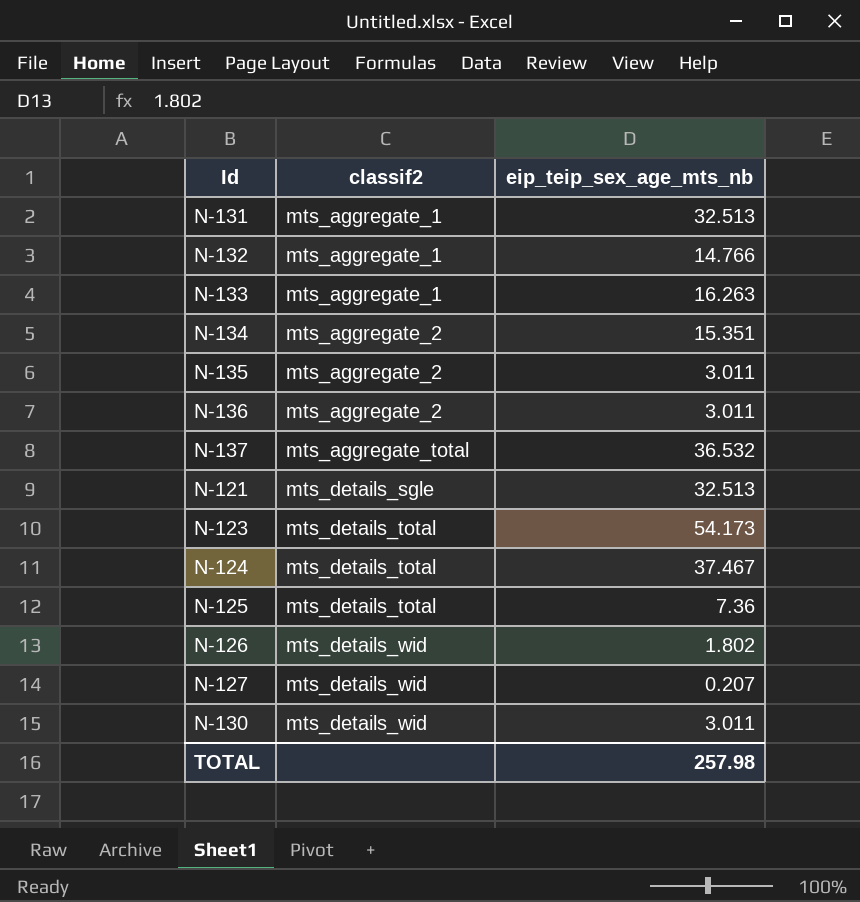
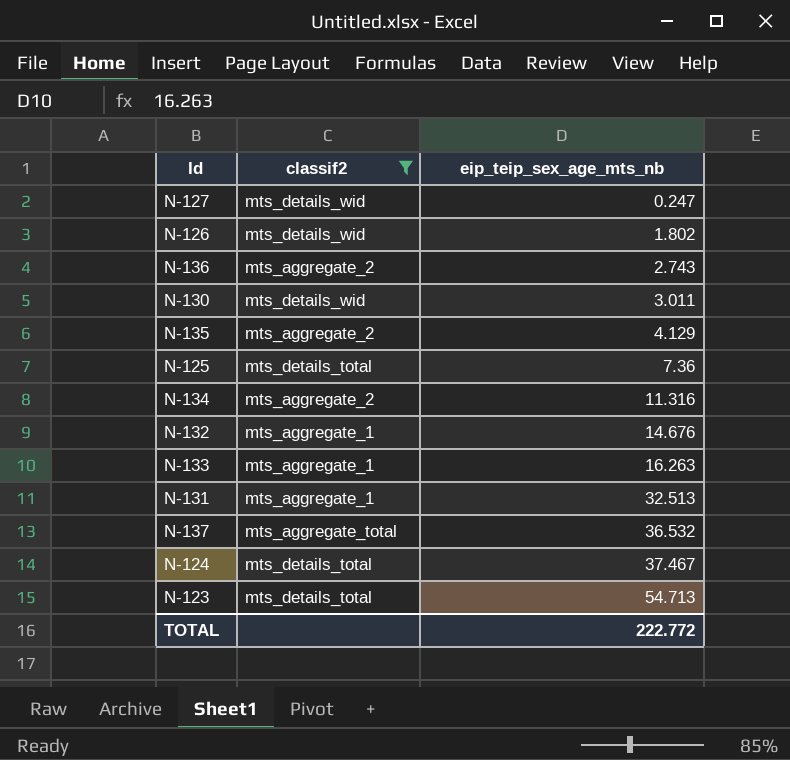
filter: none -> classif2 != mts_details_sgle
row order: classif2 ascending -> eip_teip_sex_age_mts_nb ascending
N-127 | eip_teip_sex_age_mts_nb: 0.207 -> 0.247
N-136 | eip_teip_sex_age_mts_nb: 3.011 -> 2.743
N-135 | eip_teip_sex_age_mts_nb: 3.011 -> 4.129
N-134 | eip_teip_sex_age_mts_nb: 15.351 -> 11.316
N-132 | eip_teip_sex_age_mts_nb: 14.766 -> 14.676
N-123 | eip_teip_sex_age_mts_nb: 54.173 -> 54.713
TOTAL | eip_teip_sex_age_mts_nb: 257.98 -> 222.772

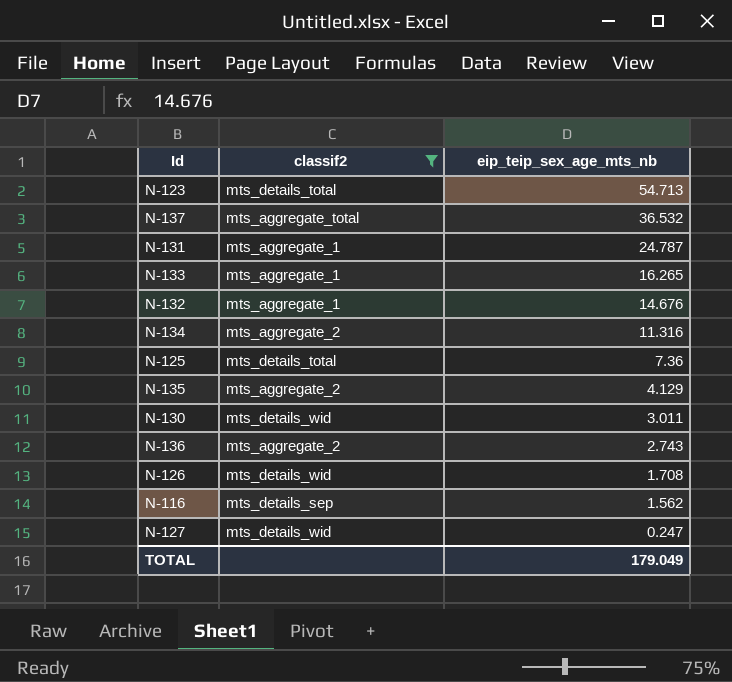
row order: eip_teip_sex_age_mts_nb ascending -> eip_teip_sex_age_mts_nb descending
row N-124: mts_details_total | 37.467 -> none
N-131 | eip_teip_sex_age_mts_nb: 32.513 -> 24.787
N-133 | eip_teip_sex_age_mts_nb: 16.263 -> 16.265
N-126 | eip_teip_sex_age_mts_nb: 1.802 -> 1.708
row N-116: none -> mts_details_sep | 1.562
TOTAL | eip_teip_sex_age_mts_nb: 222.772 -> 179.049

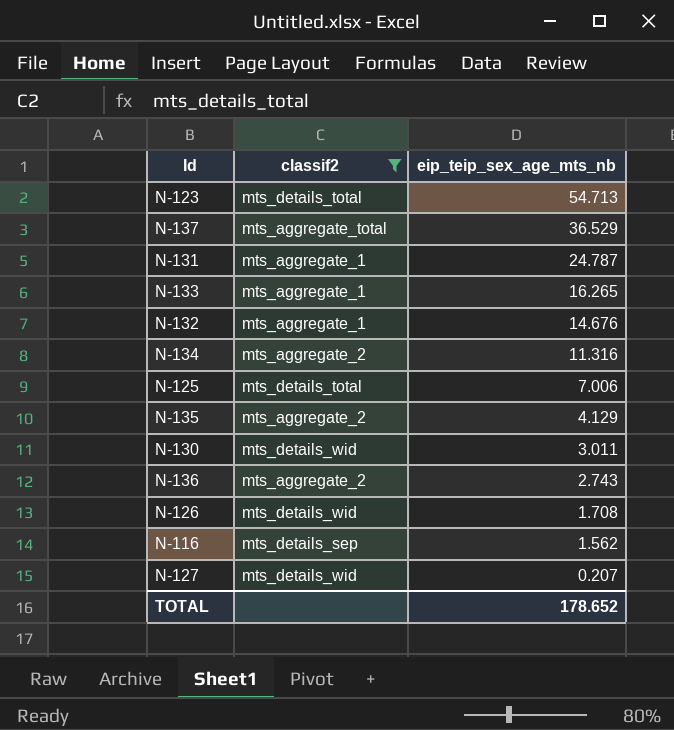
N-137 | eip_teip_sex_age_mts_nb: 36.532 -> 36.529
N-125 | eip_teip_sex_age_mts_nb: 7.36 -> 7.006
N-127 | eip_teip_sex_age_mts_nb: 0.247 -> 0.207
TOTAL | eip_teip_sex_age_mts_nb: 179.049 -> 178.652

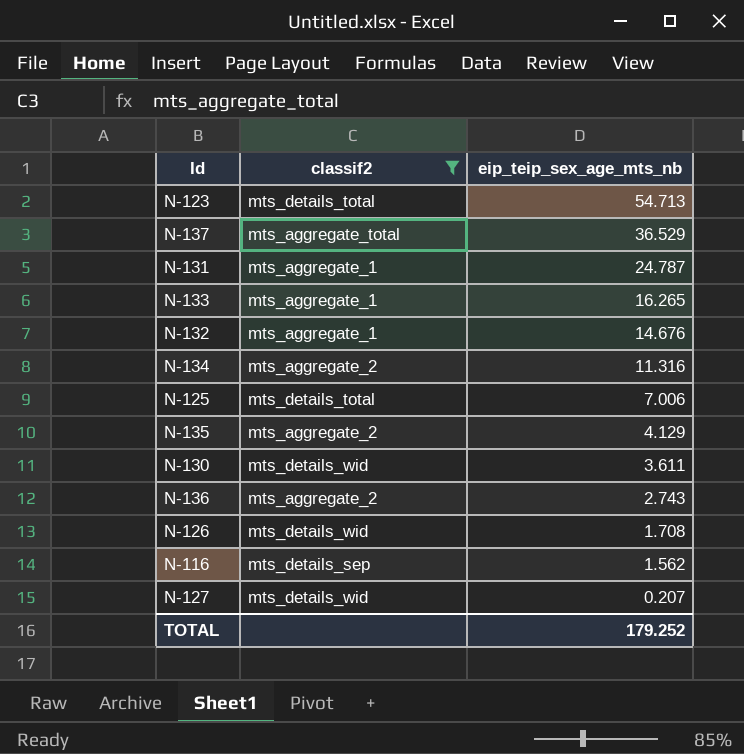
N-130 | eip_teip_sex_age_mts_nb: 3.011 -> 3.611
TOTAL | eip_teip_sex_age_mts_nb: 178.652 -> 179.252

